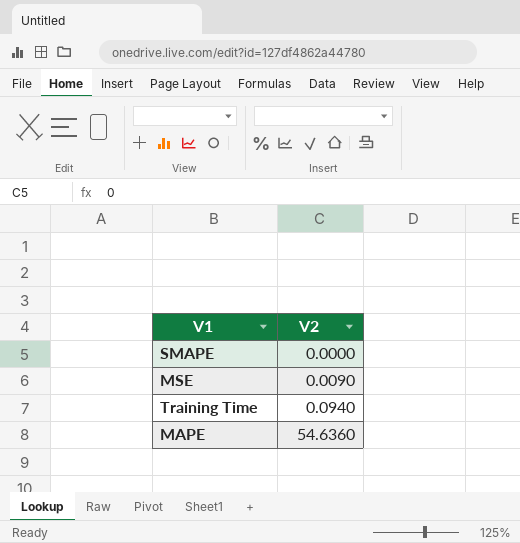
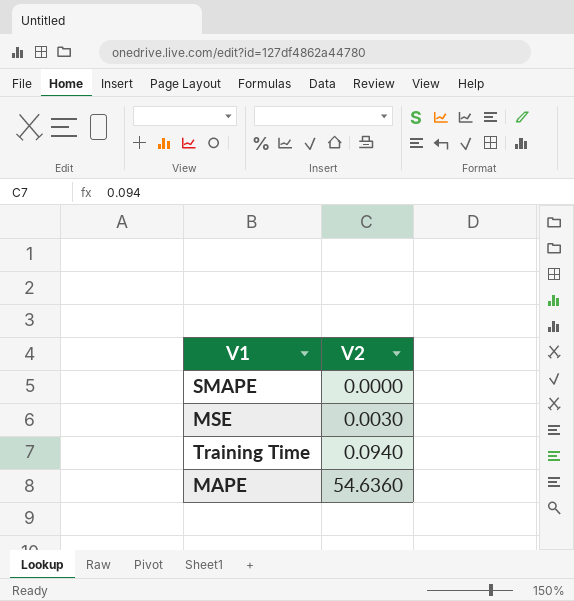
MSE | V2: 0.0090 -> 0.0030

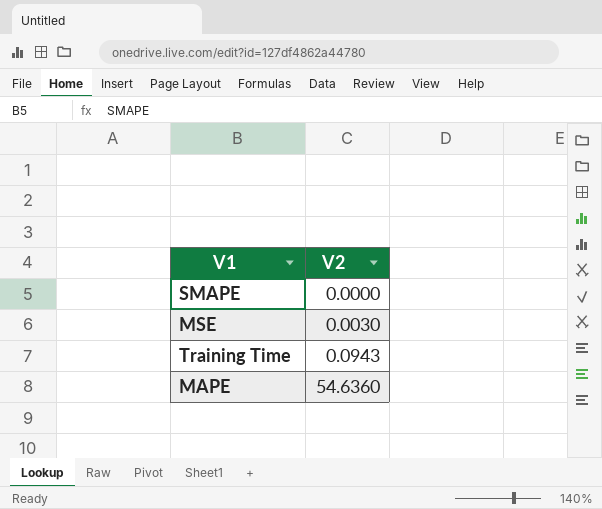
Training Time | V2: 0.0940 -> 0.0943

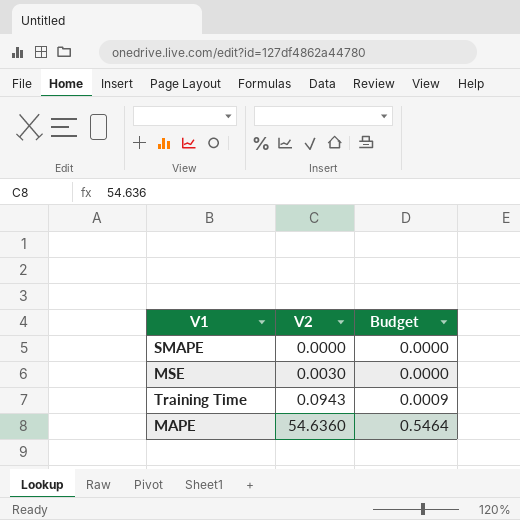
column Budget | formula: none -> [V2] * 0.01

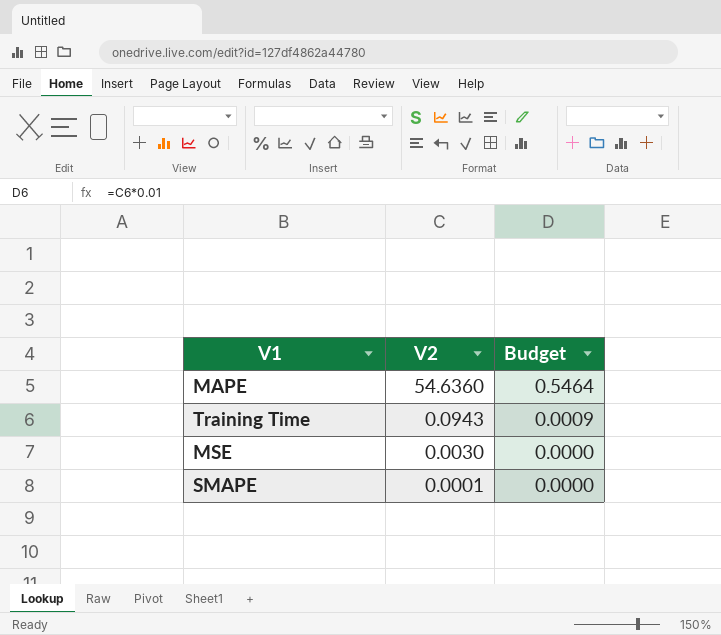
row order: V2 ascending -> V2 descending
SMAPE | V2: 0.0000 -> 0.0001

